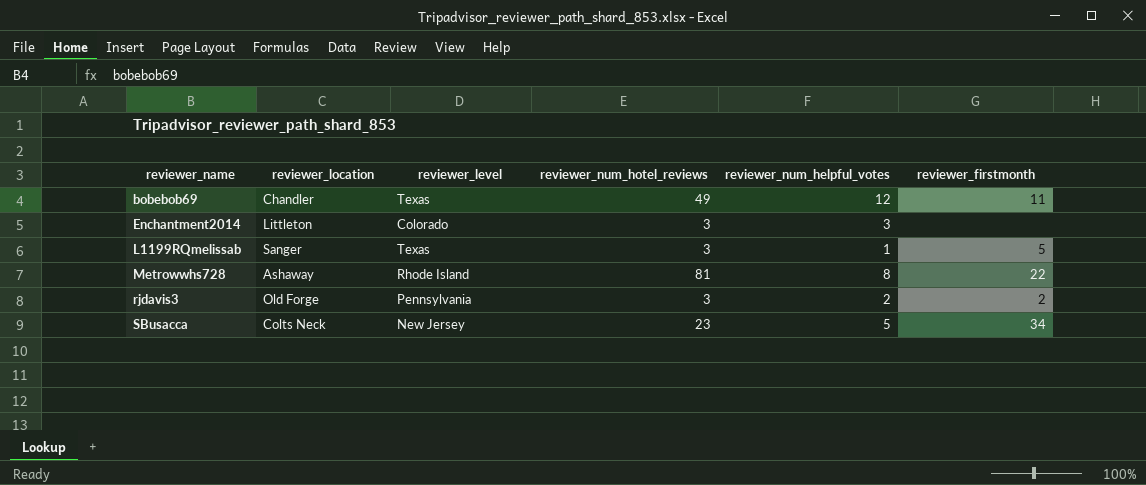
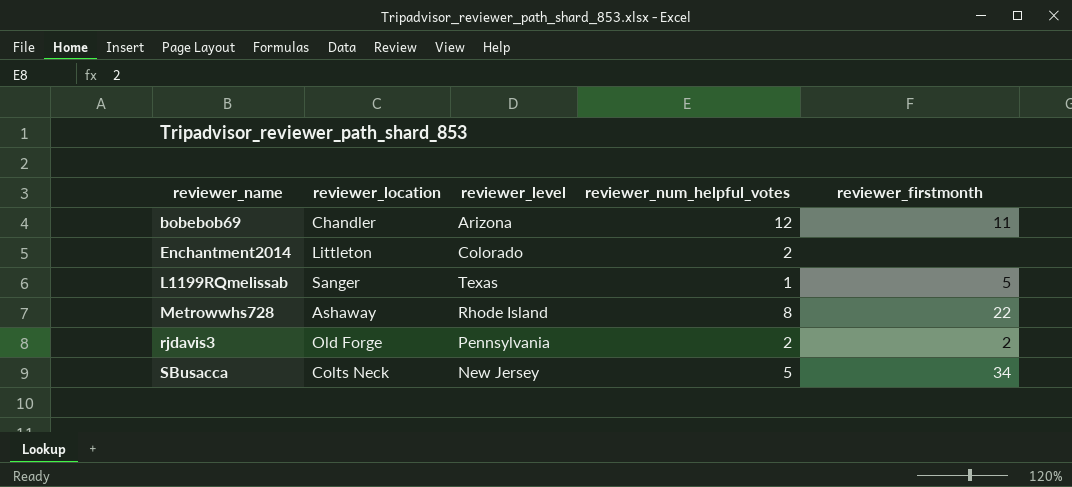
column reviewer_num_hotel_reviews | position: 4 -> none
bobebob69 | reviewer_level: Texas -> Arizona
Enchantment2014 | reviewer_num_helpful_votes: 3 -> 2

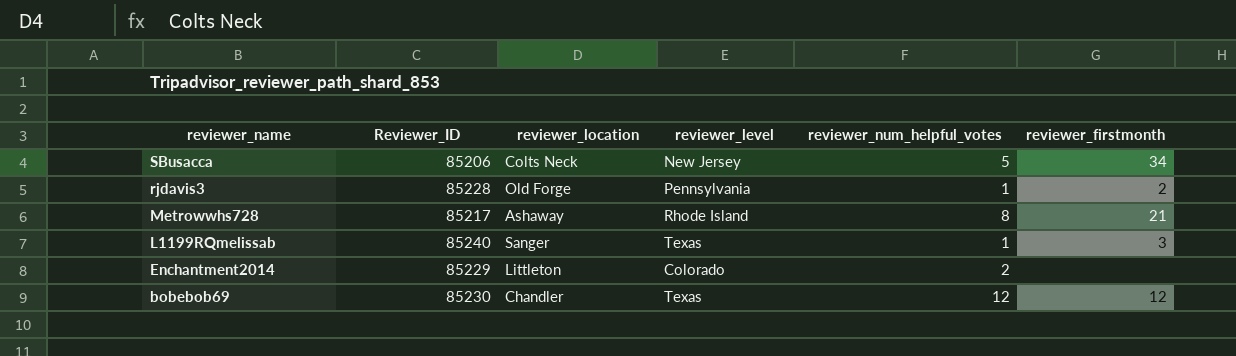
row order: reviewer_name ascending -> reviewer_name descending
column Reviewer_ID | position: none -> 2
rjdavis3 | reviewer_num_helpful_votes: 2 -> 1
Metrowwhs728 | reviewer_firstmonth: 22 -> 21
L1199RQmelissab | reviewer_firstmonth: 5 -> 3
bobebob69 | reviewer_level: Arizona -> Texas
bobebob69 | reviewer_firstmonth: 11 -> 12

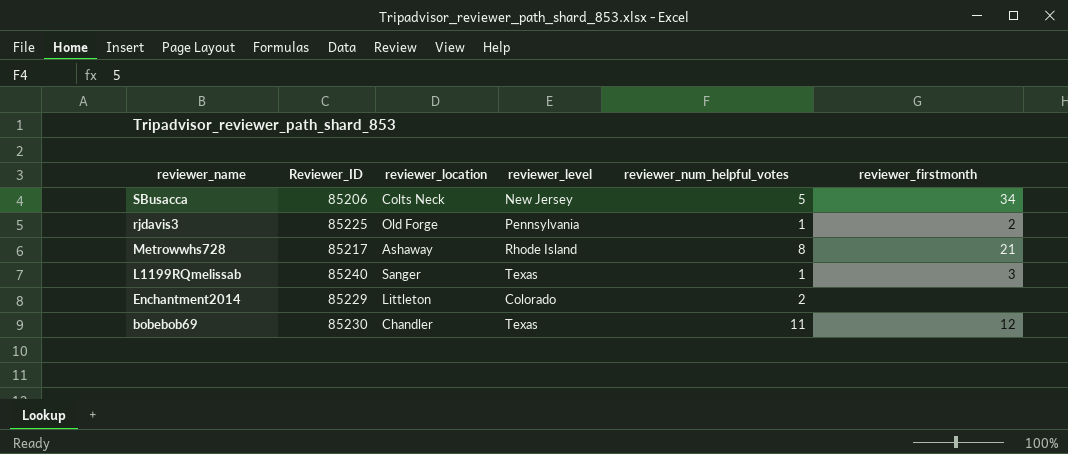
rjdavis3 | Reviewer_ID: 85228 -> 85225
bobebob69 | reviewer_num_helpful_votes: 12 -> 11

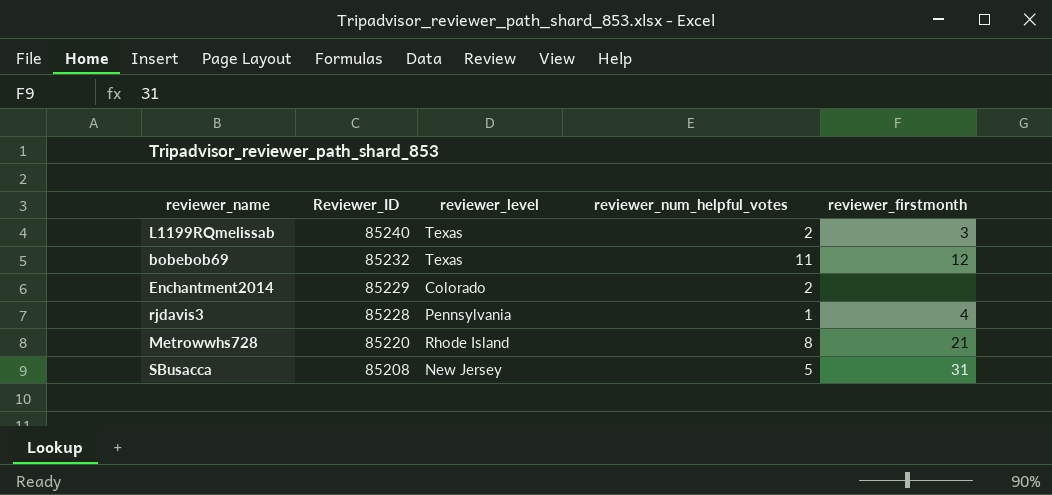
row order: reviewer_name descending -> Reviewer_ID descending
column reviewer_location | position: 3 -> none
L1199RQmelissab | reviewer_num_helpful_votes: 1 -> 2
bobebob69 | Reviewer_ID: 85230 -> 85232
rjdavis3 | Reviewer_ID: 85225 -> 85228
rjdavis3 | reviewer_firstmonth: 2 -> 4
Metrowwhs728 | Reviewer_ID: 85217 -> 85220
SBusacca | Reviewer_ID: 85206 -> 85208
SBusacca | reviewer_firstmonth: 34 -> 31

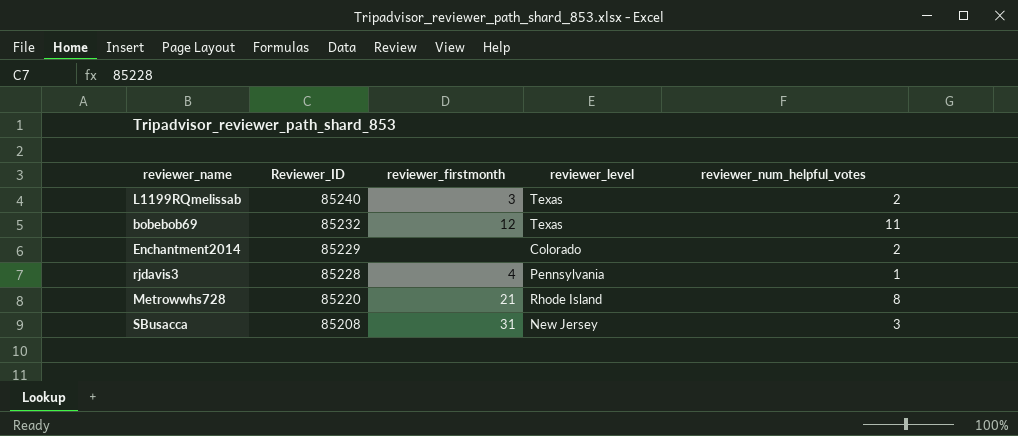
column reviewer_firstmonth | position: 5 -> 3
SBusacca | reviewer_num_helpful_votes: 5 -> 3

